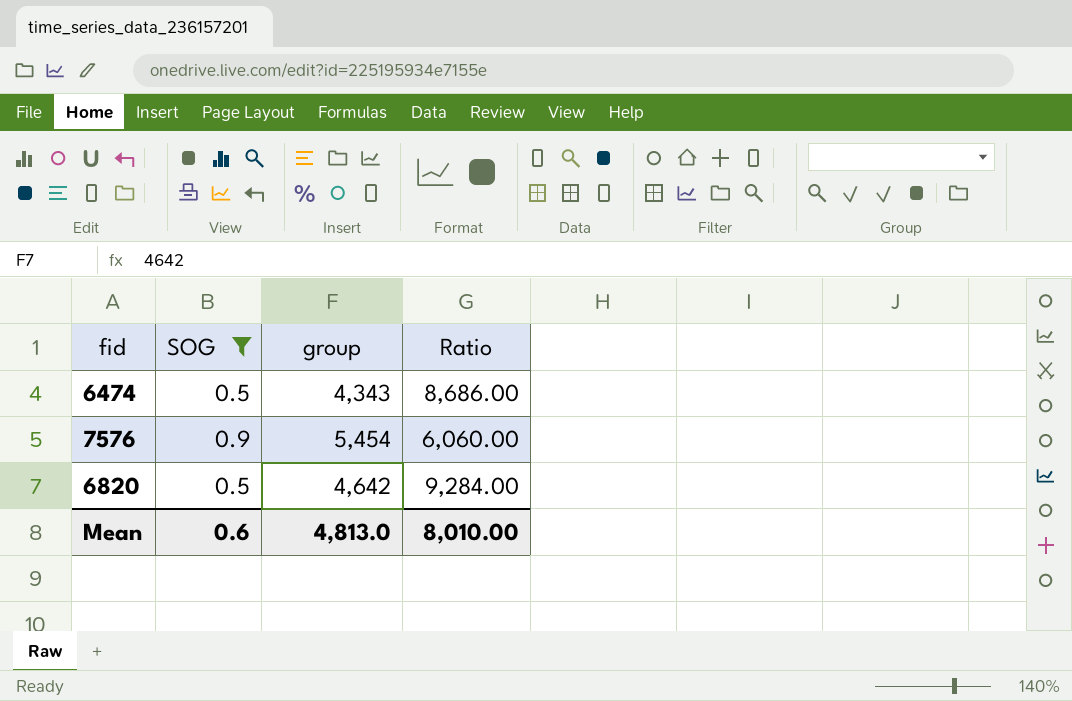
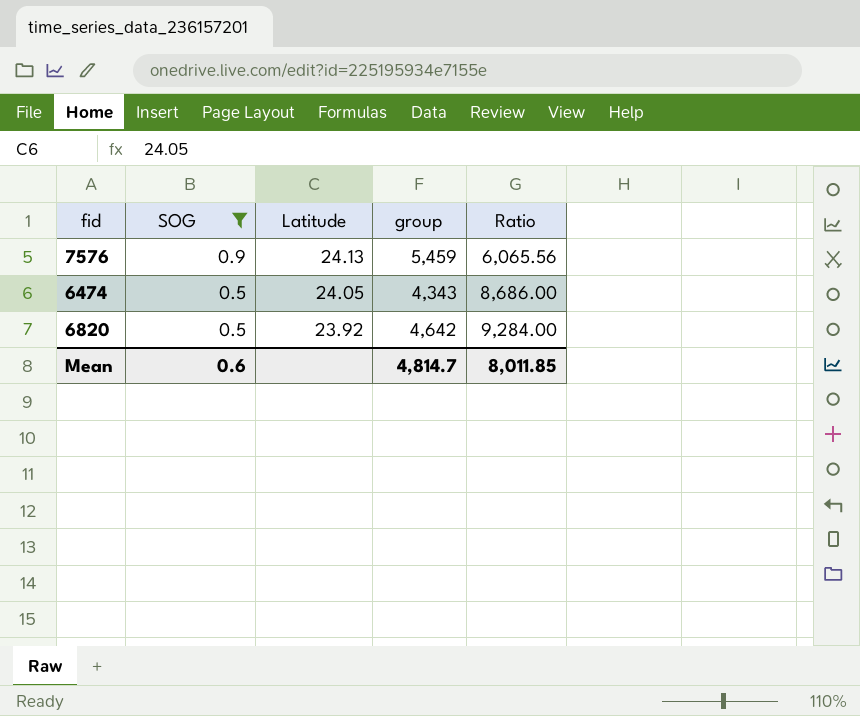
row order: none -> SOG descending
column Latitude | position: none -> 3
7576 | group: 5,454 -> 5,459
7576 | Ratio: 6,060.00 -> 6,065.56
Mean | group: 4,813.0 -> 4,814.7
Mean | Ratio: 8,010.00 -> 8,011.85

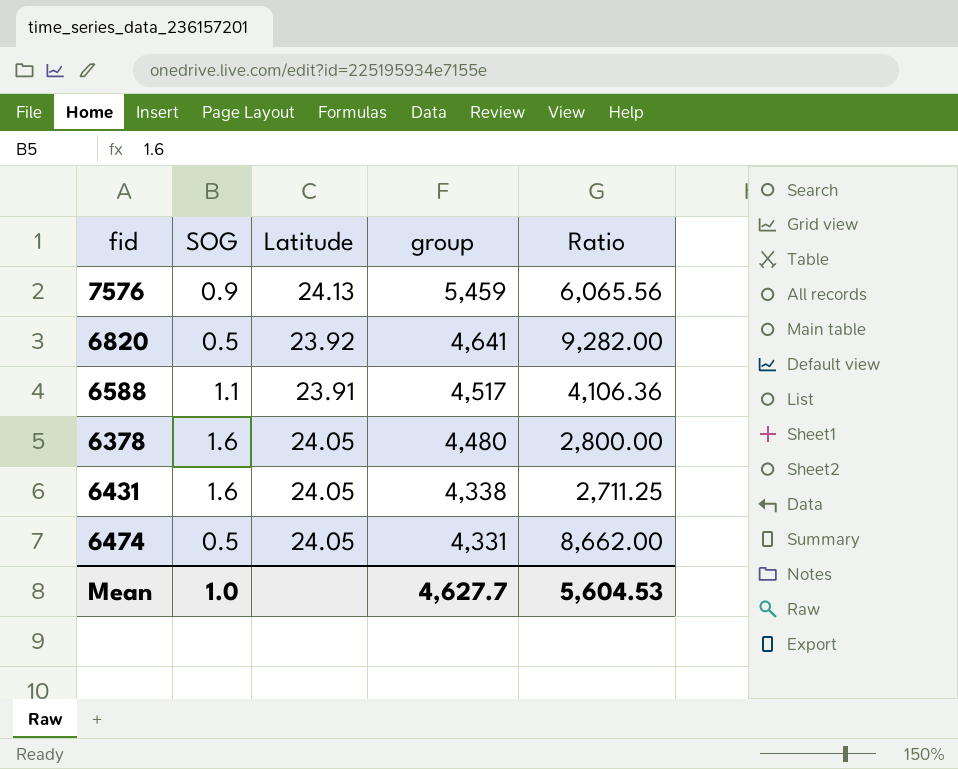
filter: SOG <= 0.9 -> none
row order: SOG descending -> group descending
6820 | group: 4,642 -> 4,641
6820 | Ratio: 9,284.00 -> 9,282.00
6474 | group: 4,343 -> 4,331
6474 | Ratio: 8,686.00 -> 8,662.00
Mean | SOG: 0.6 -> 1.0
Mean | group: 4,814.7 -> 4,627.7
Mean | Ratio: 8,011.85 -> 5,604.53

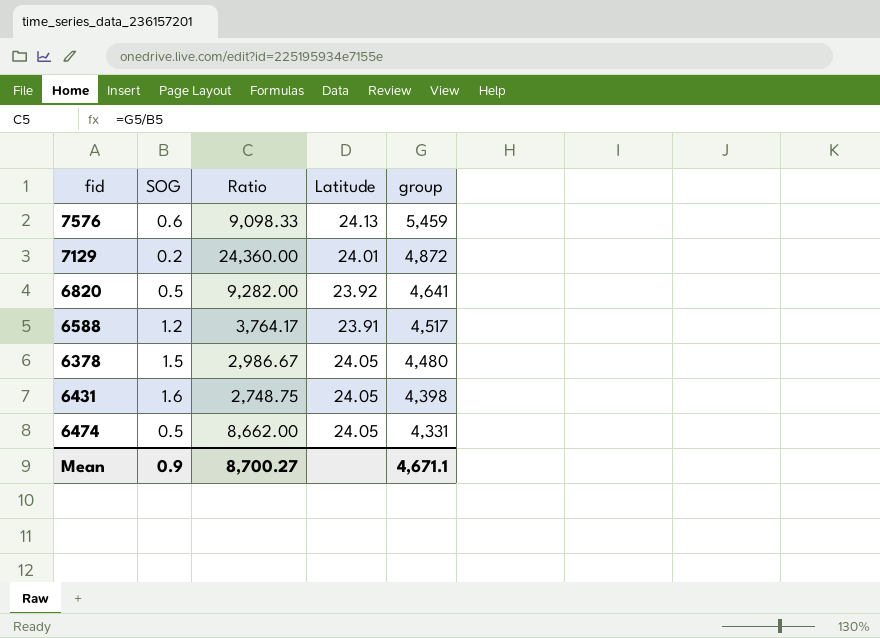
column Ratio | position: 5 -> 3
7576 | SOG: 0.9 -> 0.6
7576 | Ratio: 6,065.56 -> 9,098.33
row 7129: none -> 0.2 | 24,360.00 | 24.01 | 4,872
6588 | SOG: 1.1 -> 1.2
6588 | Ratio: 4,106.36 -> 3,764.17
6378 | SOG: 1.6 -> 1.5
6378 | Ratio: 2,800.00 -> 2,986.67
6431 | Ratio: 2,711.25 -> 2,748.75
6431 | group: 4,338 -> 4,398
Mean | SOG: 1.0 -> 0.9
Mean | Ratio: 5,604.53 -> 8,700.27
Mean | group: 4,627.7 -> 4,671.1

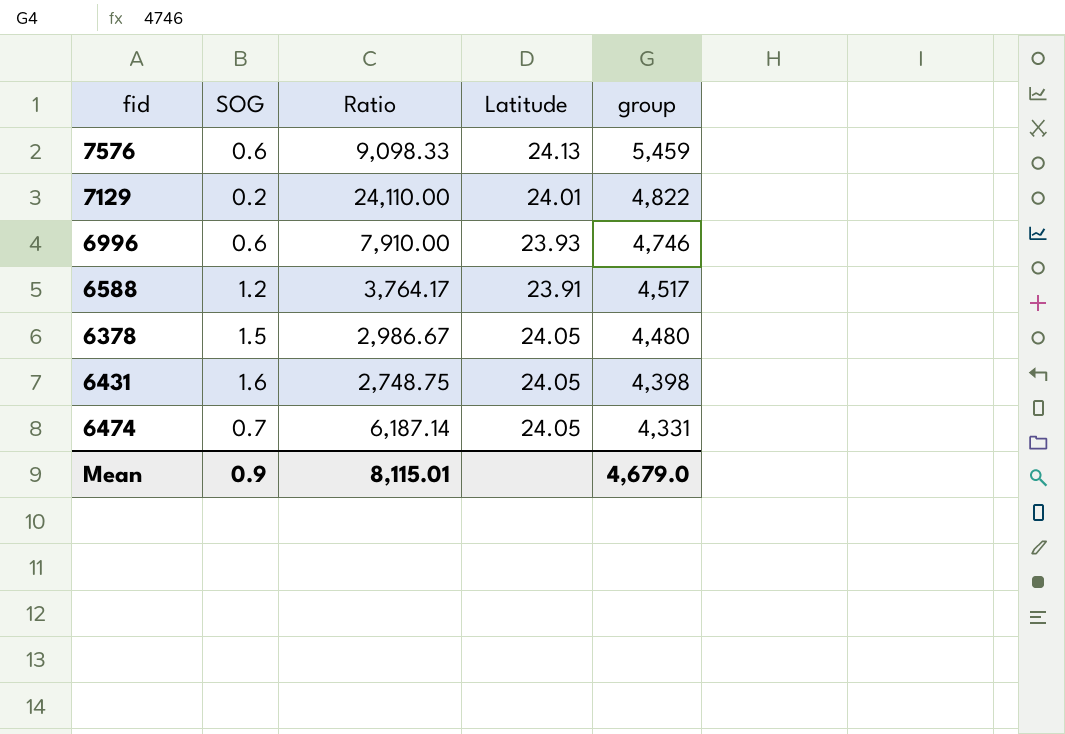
row 6820: 0.5 | 9,282.00 | 23.92 | 4,641 -> none
7129 | Ratio: 24,360.00 -> 24,110.00
7129 | group: 4,872 -> 4,822
row 6996: none -> 0.6 | 7,910.00 | 23.93 | 4,746
6474 | SOG: 0.5 -> 0.7
6474 | Ratio: 8,662.00 -> 6,187.14
Mean | Ratio: 8,700.27 -> 8,115.01
Mean | group: 4,671.1 -> 4,679.0

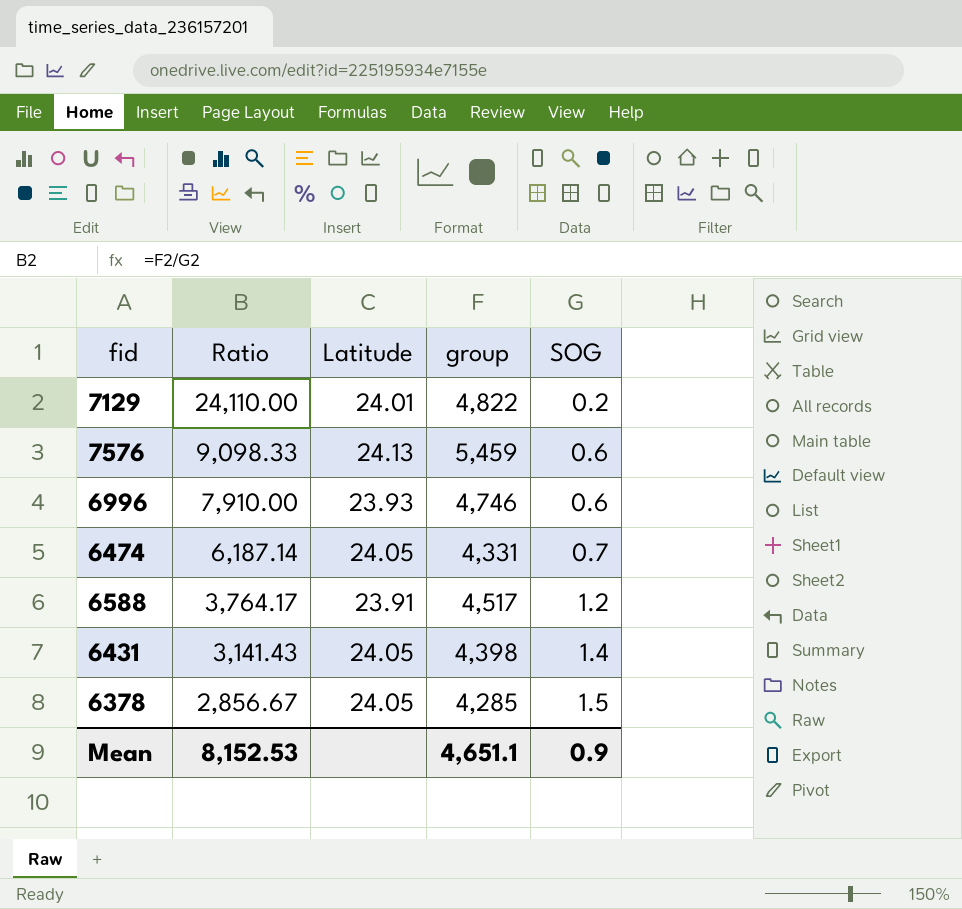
row order: group descending -> Ratio descending
column SOG | position: 2 -> 5
6431 | Ratio: 2,748.75 -> 3,141.43
6431 | SOG: 1.6 -> 1.4
6378 | Ratio: 2,986.67 -> 2,856.67
6378 | group: 4,480 -> 4,285
Mean | Ratio: 8,115.01 -> 8,152.53
Mean | group: 4,679.0 -> 4,651.1

